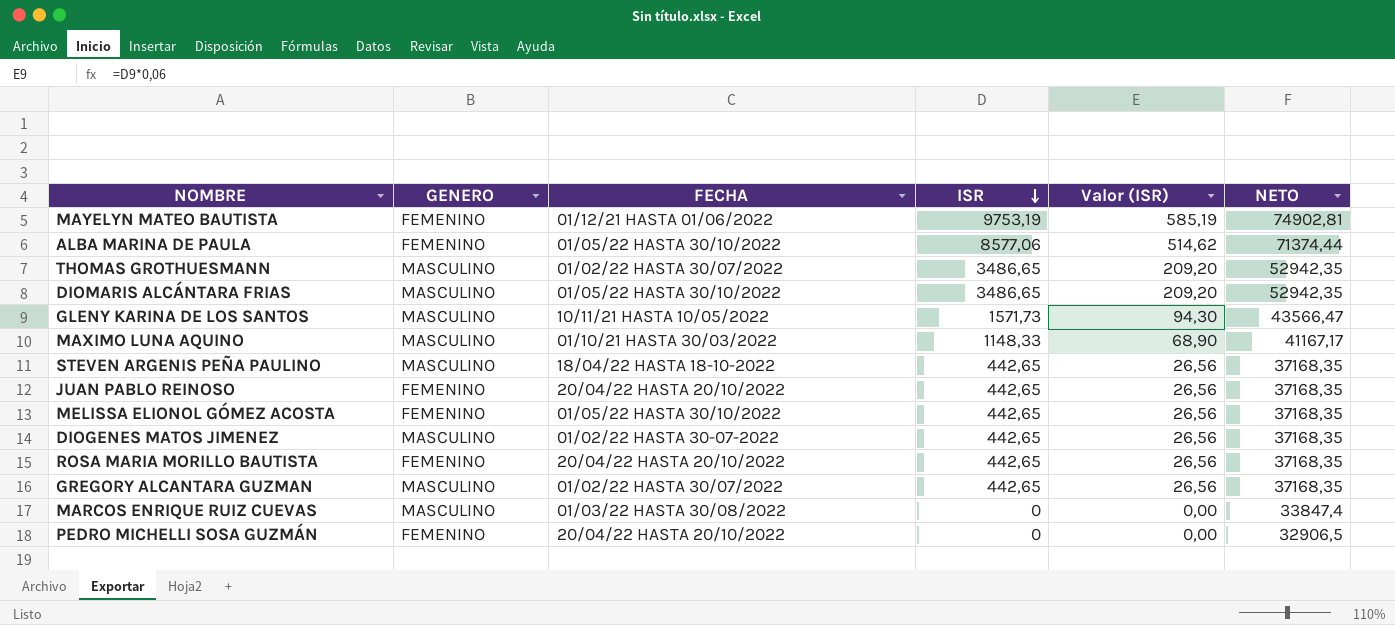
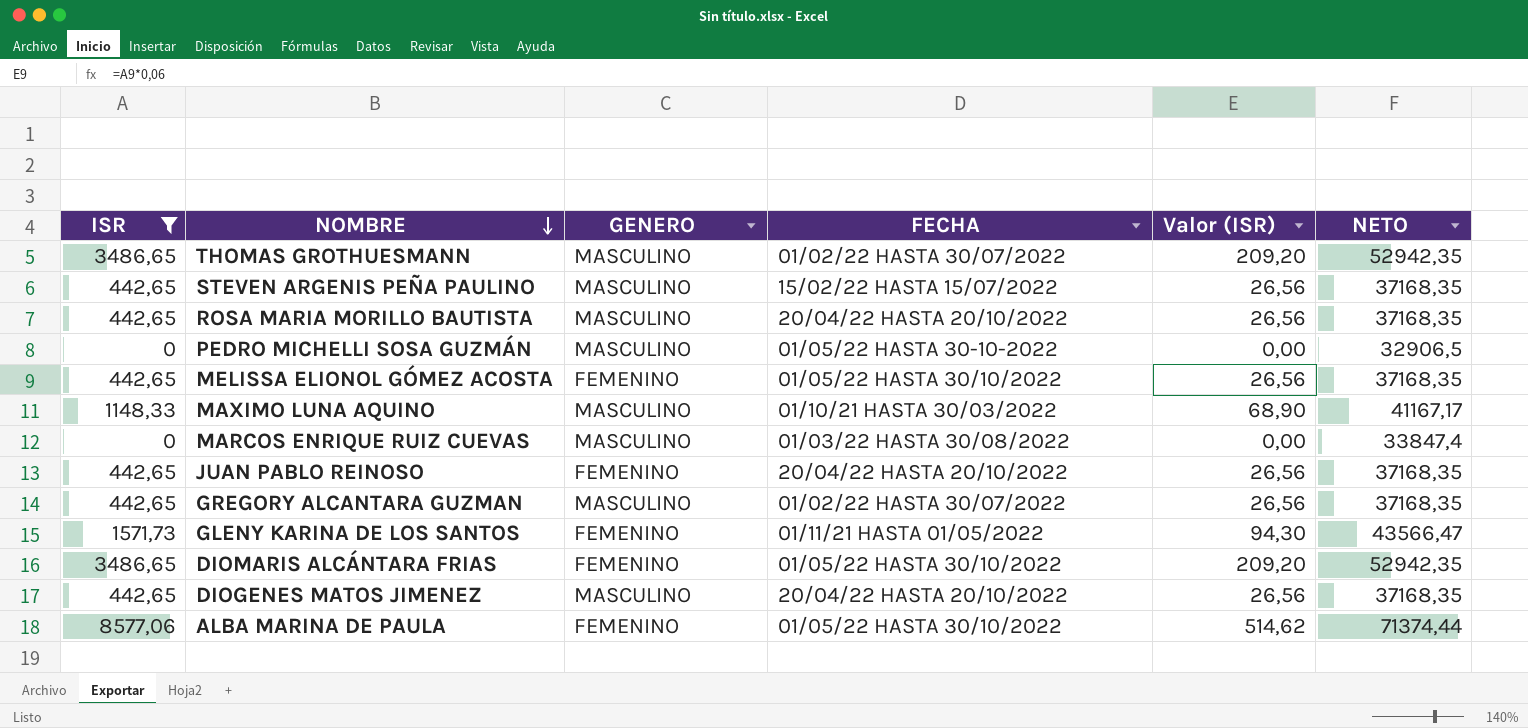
filter: none -> ISR != 9753,19
row order: ISR descending -> NOMBRE descending
column ISR | position: 4 -> 1
STEVEN ARGENIS PEÑA PAULINO | FECHA: 18/04/22 HASTA 18-10-2022 -> 15/02/22 HASTA 15/07/2022
ROSA MARIA MORILLO BAUTISTA | GENERO: FEMENINO -> MASCULINO
PEDRO MICHELLI SOSA GUZMÁN | GENERO: FEMENINO -> MASCULINO
PEDRO MICHELLI SOSA GUZMÁN | FECHA: 20/04/22 HASTA 20/10/2022 -> 01/05/22 HASTA 30-10-2022
GLENY KARINA DE LOS SANTOS | GENERO: MASCULINO -> FEMENINO
GLENY KARINA DE LOS SANTOS | FECHA: 10/11/21 HASTA 10/05/2022 -> 01/11/21 HASTA 01/05/2022
DIOMARIS ALCÁNTARA FRIAS | GENERO: MASCULINO -> FEMENINO
DIOGENES MATOS JIMENEZ | FECHA: 01/02/22 HASTA 30-07-2022 -> 20/04/22 HASTA 20/10/2022

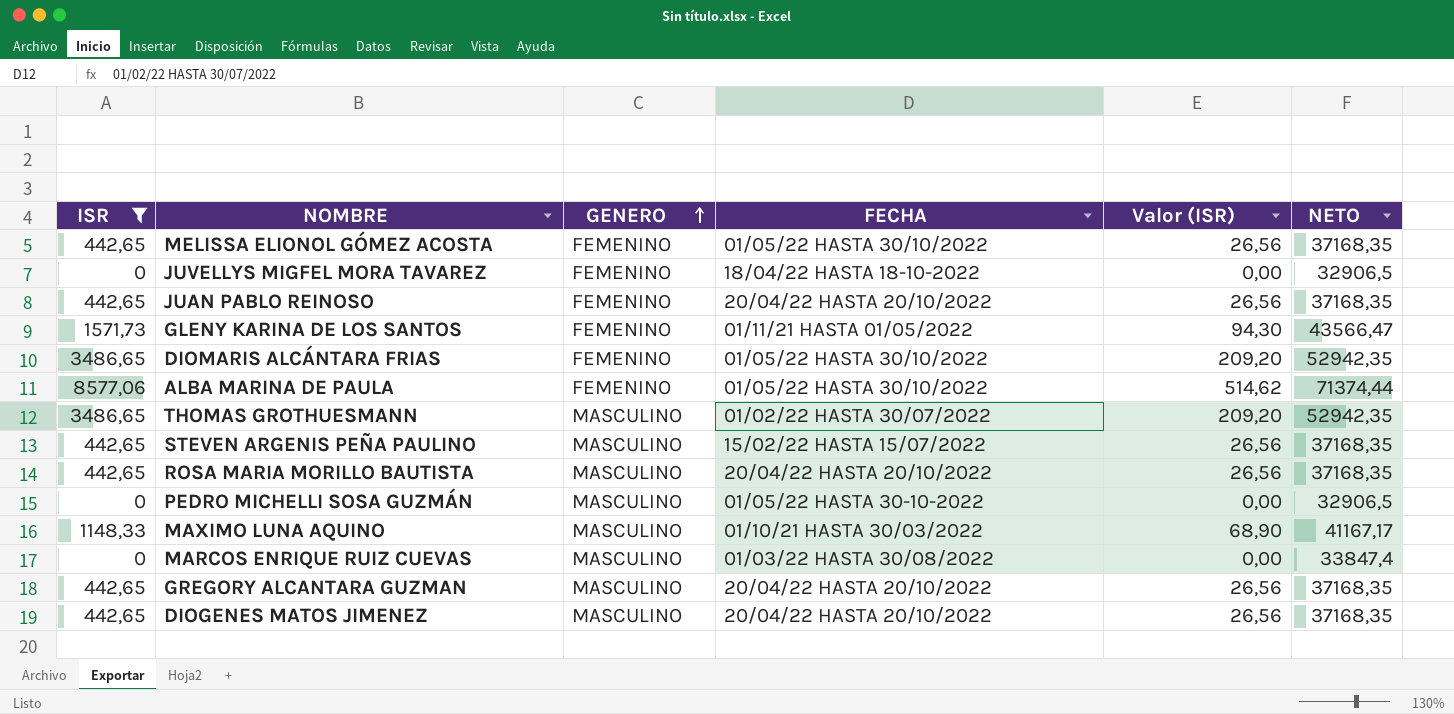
row order: NOMBRE descending -> GENERO ascending
row JUVELLYS MIGFEL MORA TAVAREZ: none -> 0 | FEMENINO | 18/04/22 HASTA 18-10-2022 | 0,00 | 32906,5
GREGORY ALCANTARA GUZMAN | FECHA: 01/02/22 HASTA 30/07/2022 -> 20/04/22 HASTA 20/10/2022

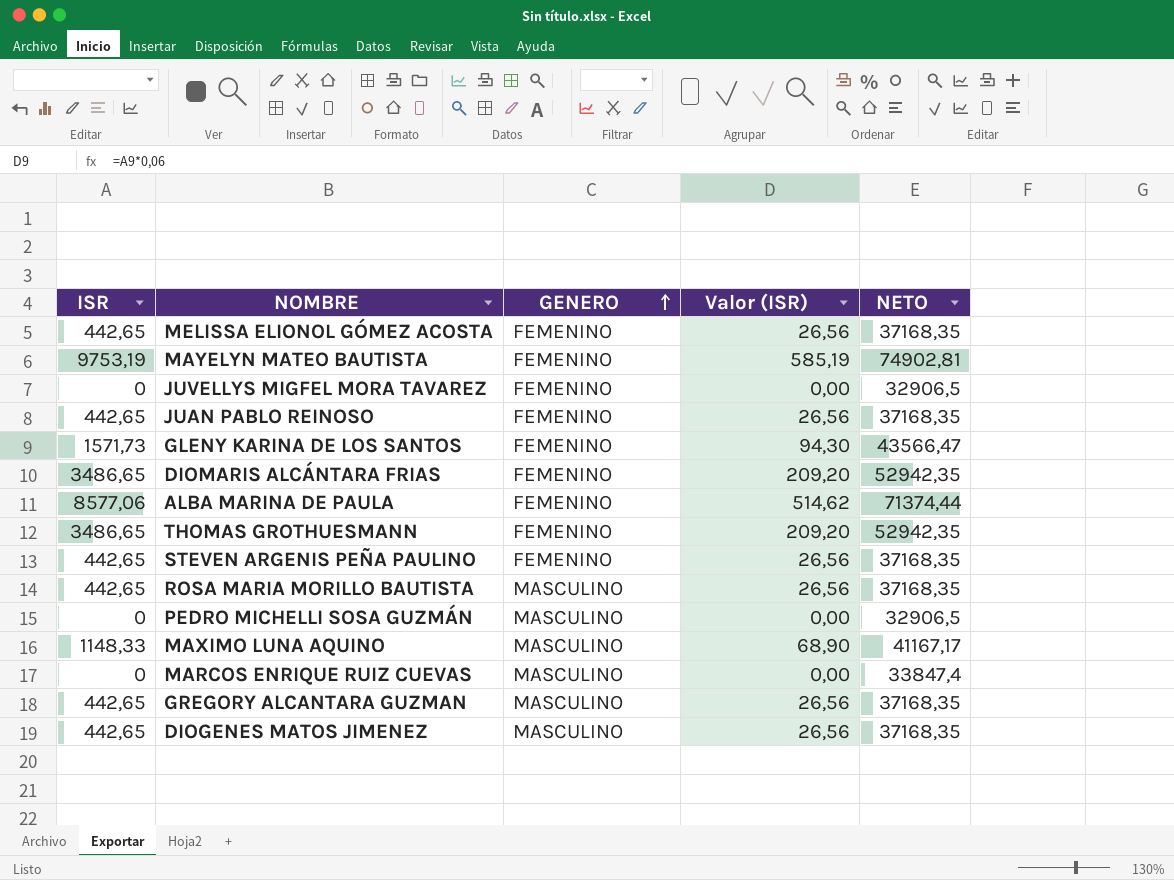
filter: ISR != 9753,19 -> none
column FECHA | position: 4 -> none
THOMAS GROTHUESMANN | GENERO: MASCULINO -> FEMENINO
STEVEN ARGENIS PEÑA PAULINO | GENERO: MASCULINO -> FEMENINO

